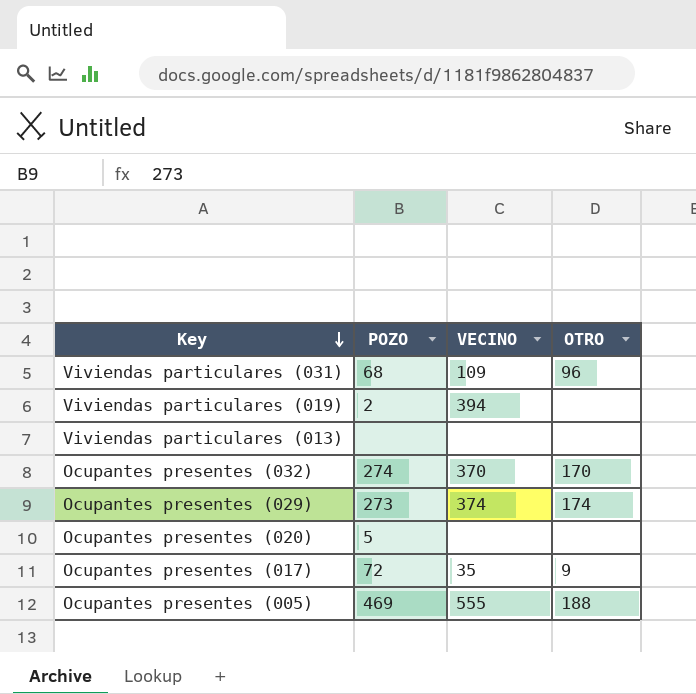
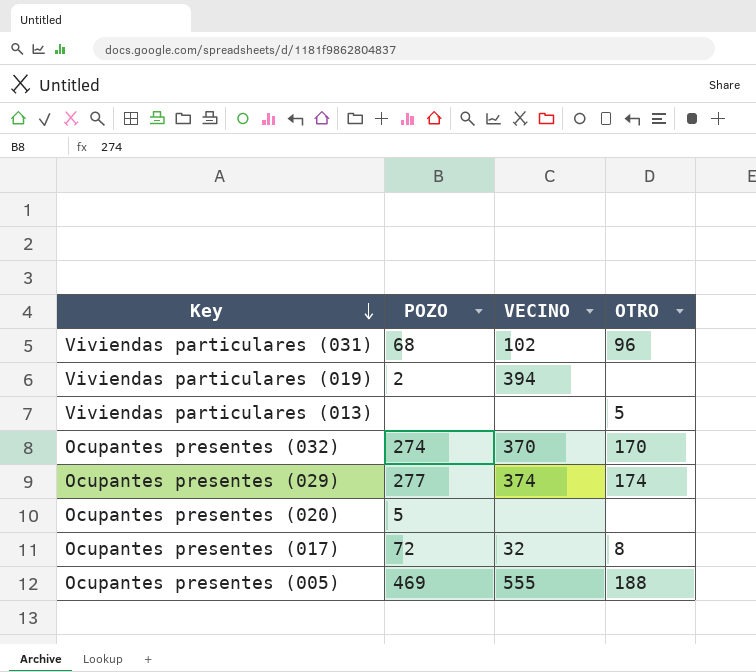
Viviendas particulares (031) | VECINO: 109 -> 102
Viviendas particulares (013) | OTRO: none -> 5
Ocupantes presentes (029) | POZO: 273 -> 277
Ocupantes presentes (017) | VECINO: 35 -> 32
Ocupantes presentes (017) | OTRO: 9 -> 8

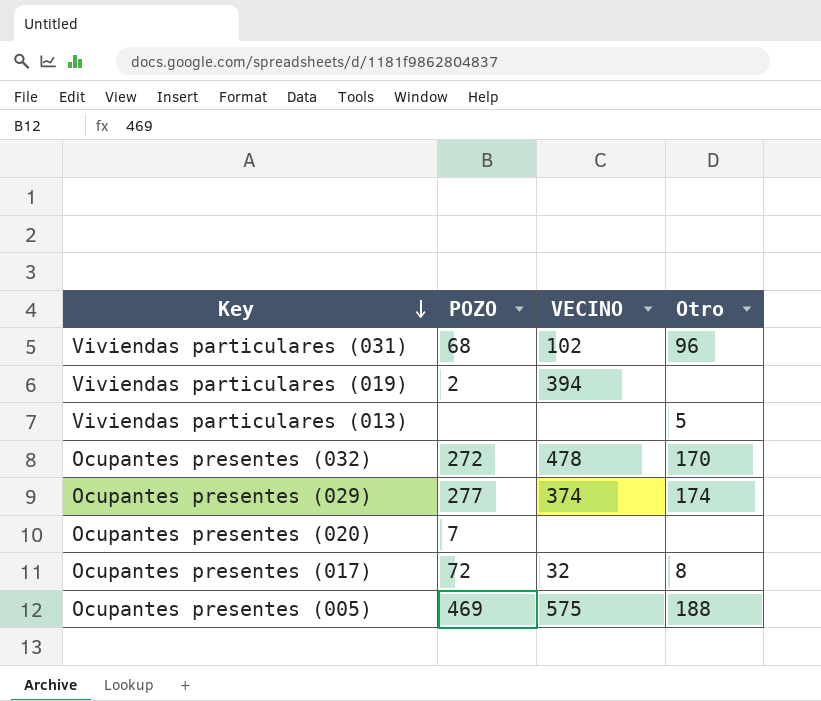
column name: OTRO -> Otro
Ocupantes presentes (032) | POZO: 274 -> 272
Ocupantes presentes (032) | VECINO: 370 -> 478
Ocupantes presentes (020) | POZO: 5 -> 7
Ocupantes presentes (005) | VECINO: 555 -> 575

